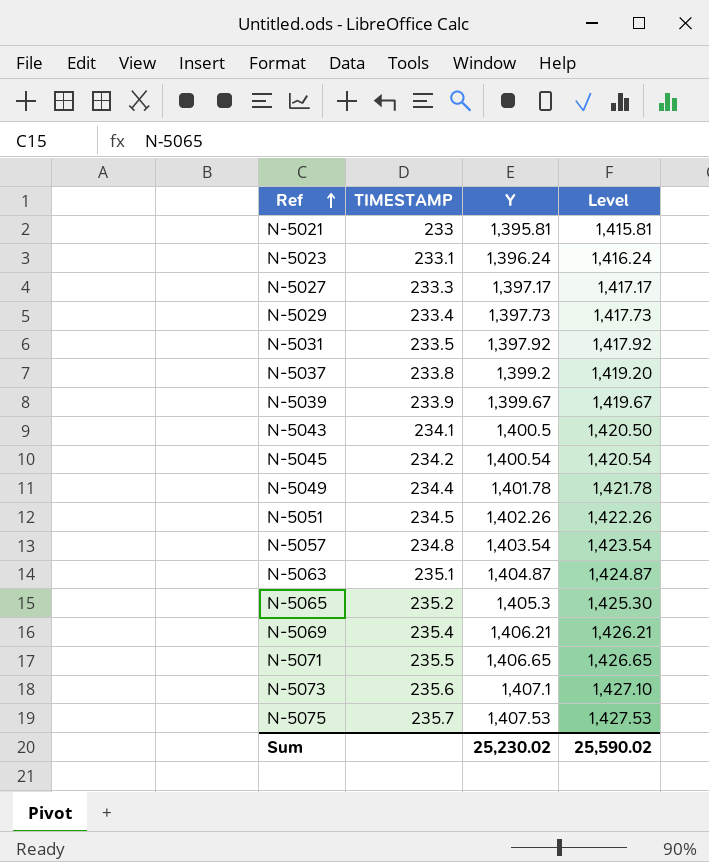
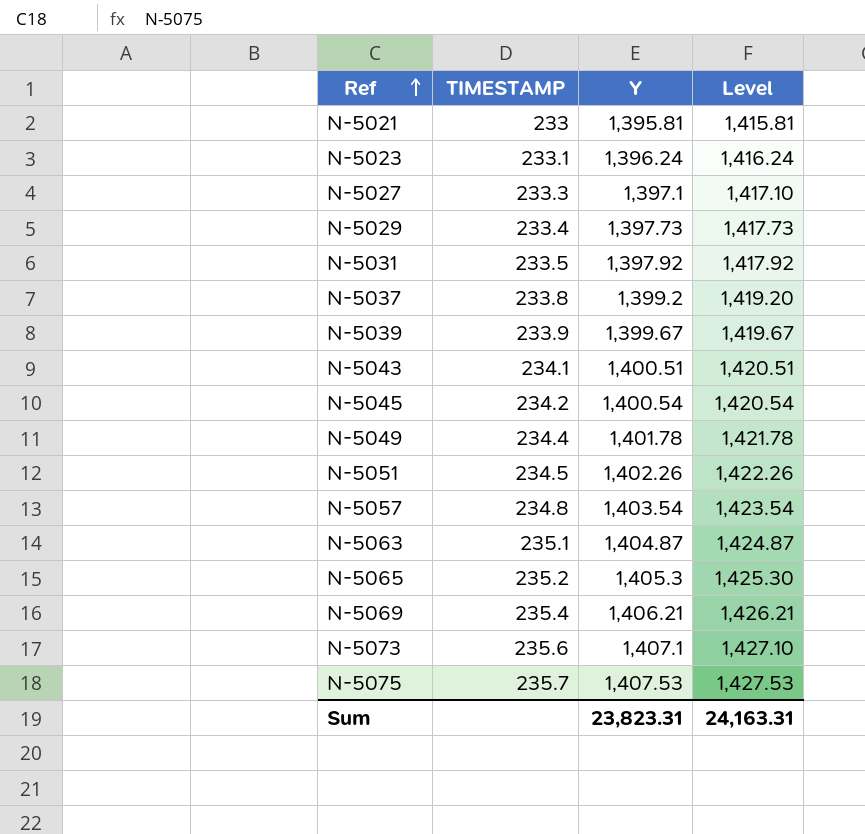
row N-5071: 235.5 | 1,406.65 | 1,426.65 -> none
N-5027 | Y: 1,397.17 -> 1,397.1
N-5027 | Level: 1,417.17 -> 1,417.10
N-5043 | Y: 1,400.5 -> 1,400.51
N-5043 | Level: 1,420.50 -> 1,420.51
Sum | Y: 25,230.02 -> 23,823.31
Sum | Level: 25,590.02 -> 24,163.31

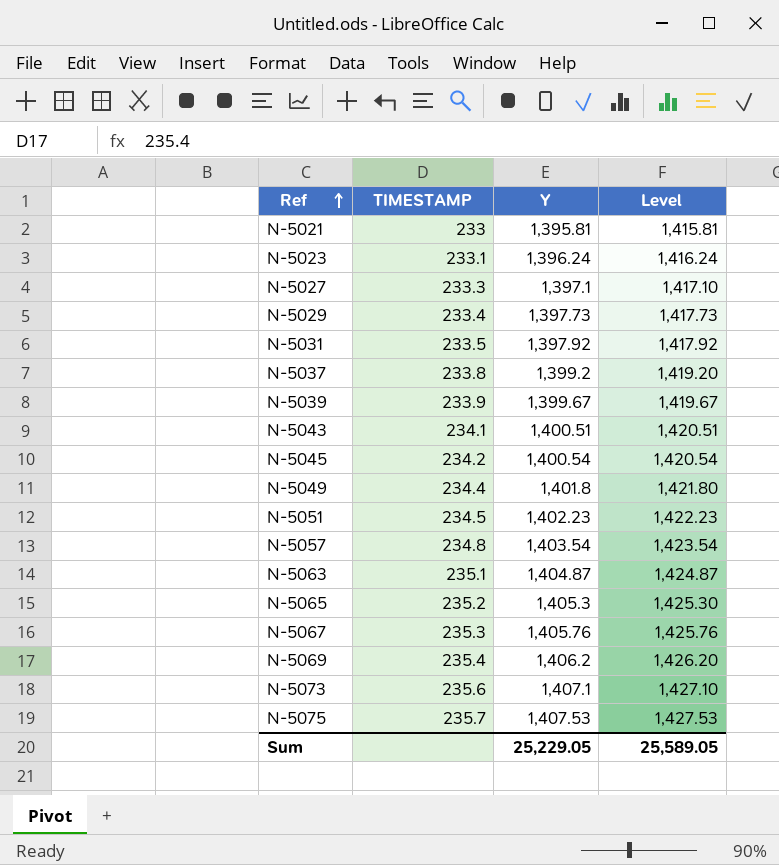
N-5049 | Y: 1,401.78 -> 1,401.8
N-5049 | Level: 1,421.78 -> 1,421.80
N-5051 | Y: 1,402.26 -> 1,402.23
N-5051 | Level: 1,422.26 -> 1,422.23
row N-5067: none -> 235.3 | 1,405.76 | 1,425.76
N-5069 | Y: 1,406.21 -> 1,406.2
N-5069 | Level: 1,426.21 -> 1,426.20
Sum | Y: 23,823.31 -> 25,229.05
Sum | Level: 24,163.31 -> 25,589.05

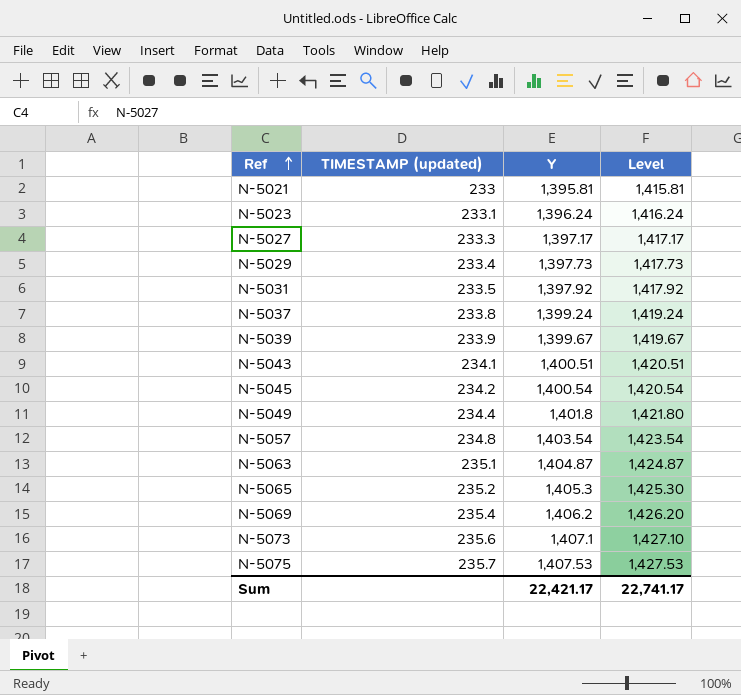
column name: TIMESTAMP -> TIMESTAMP (updated)
row N-5051: 234.5 | 1,402.23 | 1,422.23 -> none
row N-5067: 235.3 | 1,405.76 | 1,425.76 -> none
N-5027 | Y: 1,397.1 -> 1,397.17
N-5027 | Level: 1,417.10 -> 1,417.17
N-5037 | Y: 1,399.2 -> 1,399.24
N-5037 | Level: 1,419.20 -> 1,419.24
Sum | Y: 25,229.05 -> 22,421.17
Sum | Level: 25,589.05 -> 22,741.17

